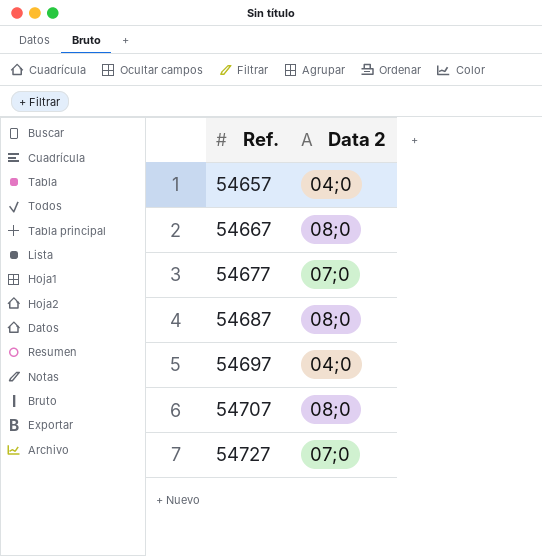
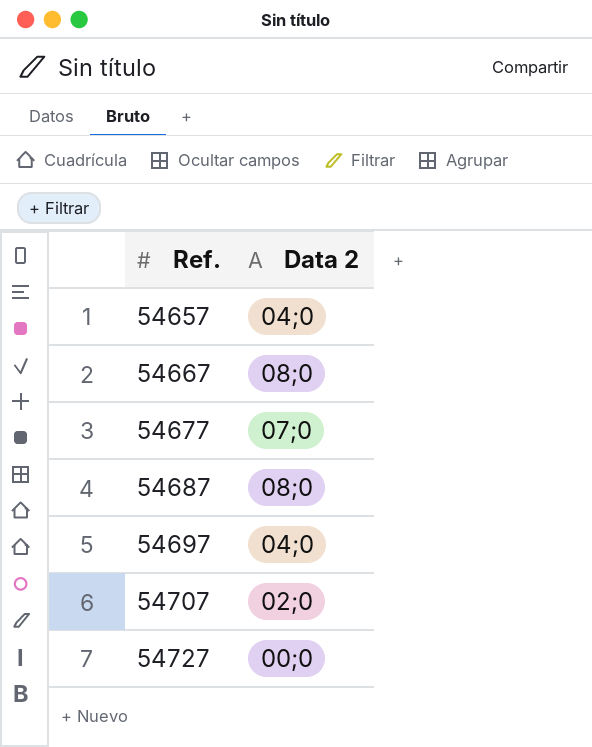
54707 | Data 2: 08;0 -> 02;0
54727 | Data 2: 07;0 -> 00;0

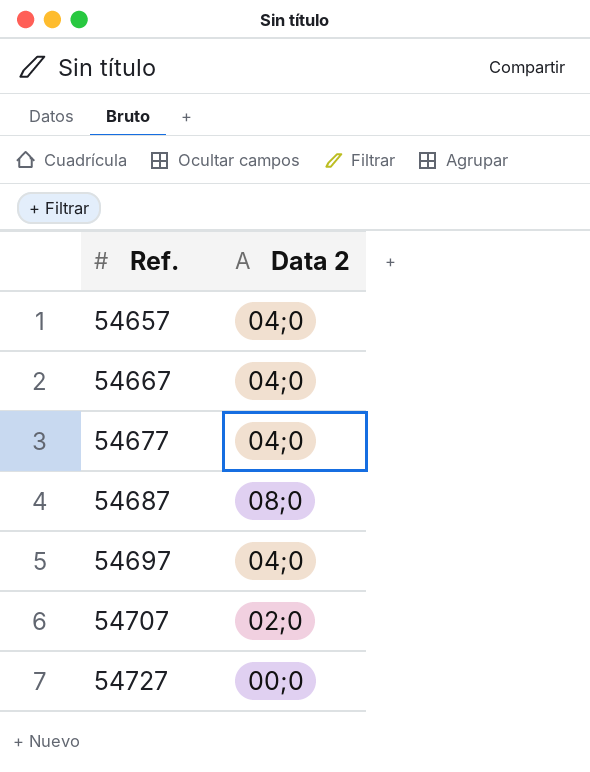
54667 | Data 2: 08;0 -> 04;0
54677 | Data 2: 07;0 -> 04;0

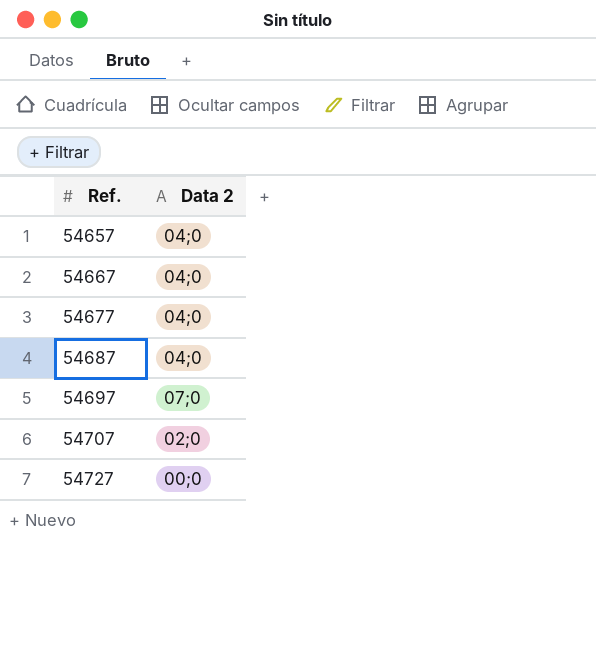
54687 | Data 2: 08;0 -> 04;0
54697 | Data 2: 04;0 -> 07;0

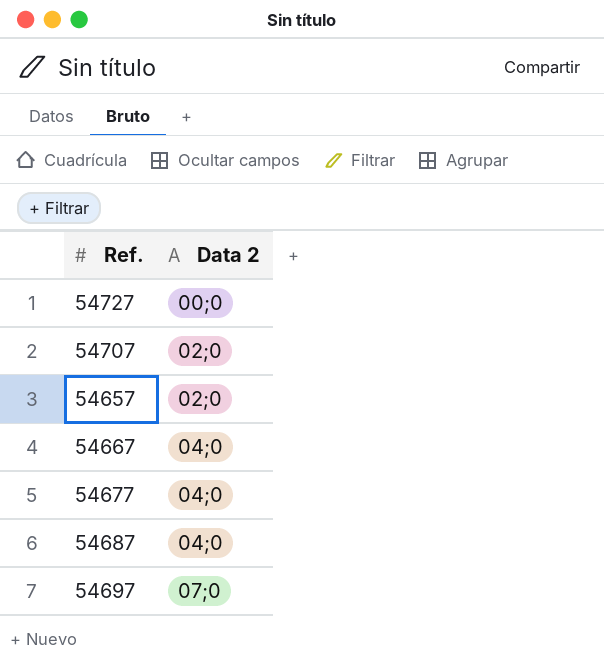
row order: Ref. ascending -> Data 2 ascending
54657 | Data 2: 04;0 -> 02;0

